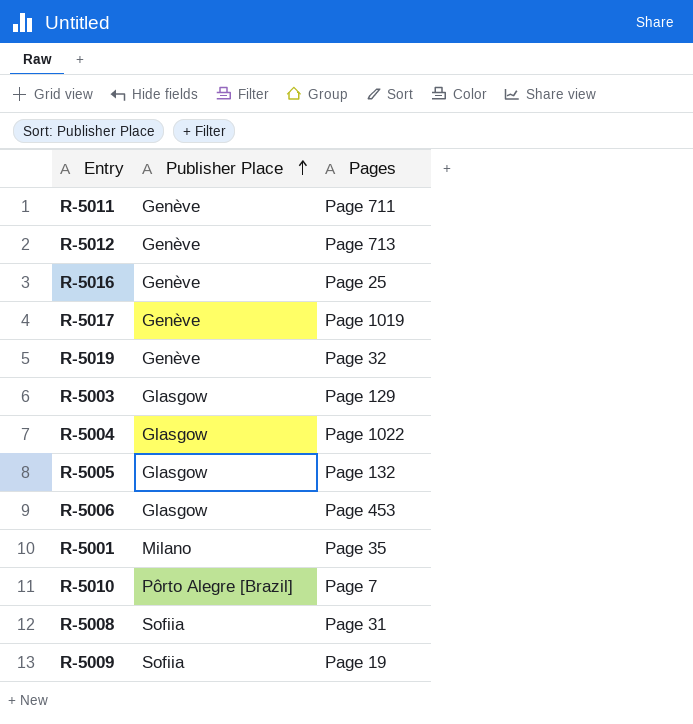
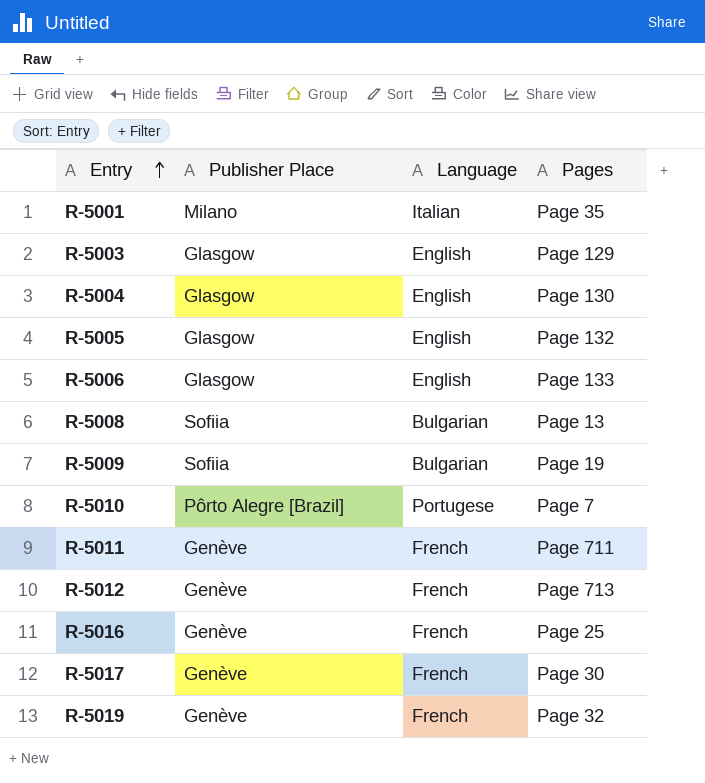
row order: Publisher Place ascending -> Entry ascending
column Language | position: none -> 3
R-5004 | Pages: Page 1022 -> Page 130
R-5006 | Pages: Page 453 -> Page 133
R-5008 | Pages: Page 31 -> Page 13
R-5017 | Pages: Page 1019 -> Page 30

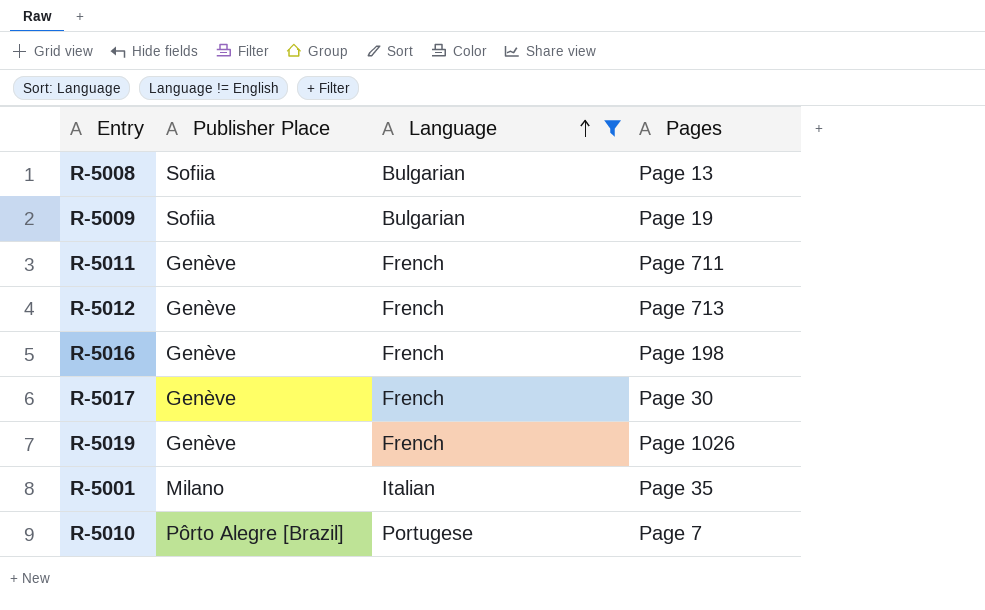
filter: none -> Language != English
row order: Entry ascending -> Language ascending
R-5016 | Pages: Page 25 -> Page 198
R-5019 | Pages: Page 32 -> Page 1026

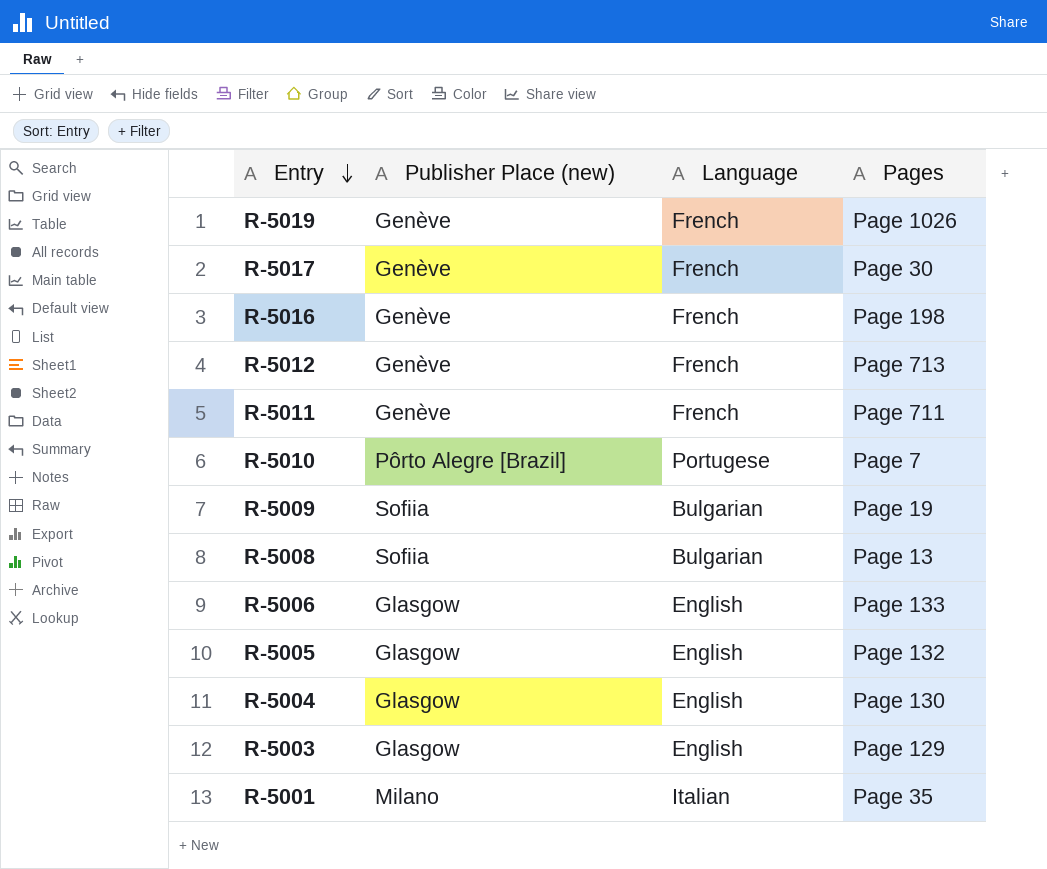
filter: Language != English -> none
row order: Language ascending -> Entry descending
column name: Publisher Place -> Publisher Place (new)

